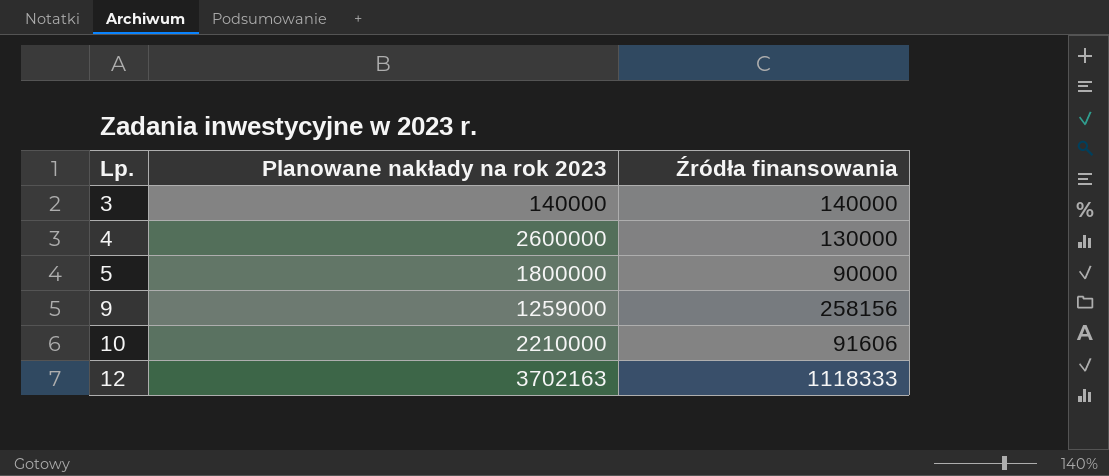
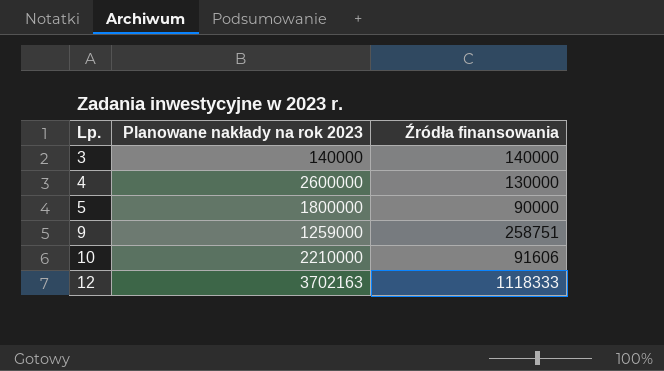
9 | Źródła finansowania: 258156 -> 258751

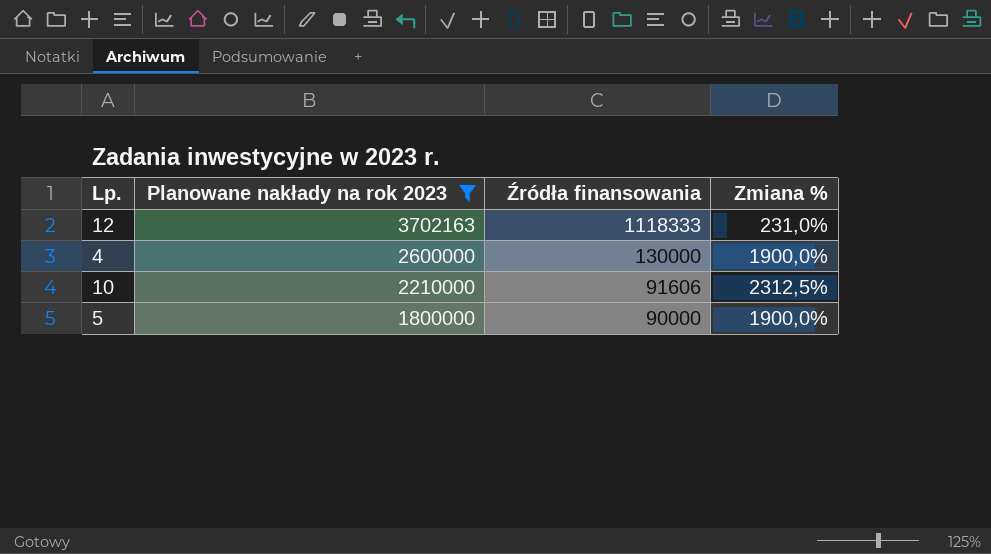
filter: none -> Planowane nakłady na rok 2023 >= 1800000
row order: Lp. ascending -> Planowane nakłady na rok 2023 descending
column Zmiana % | formula: none -> ([Planowane nakłady na rok 2023] - [Źródła finansowania]) / [Źródła finansowania]

